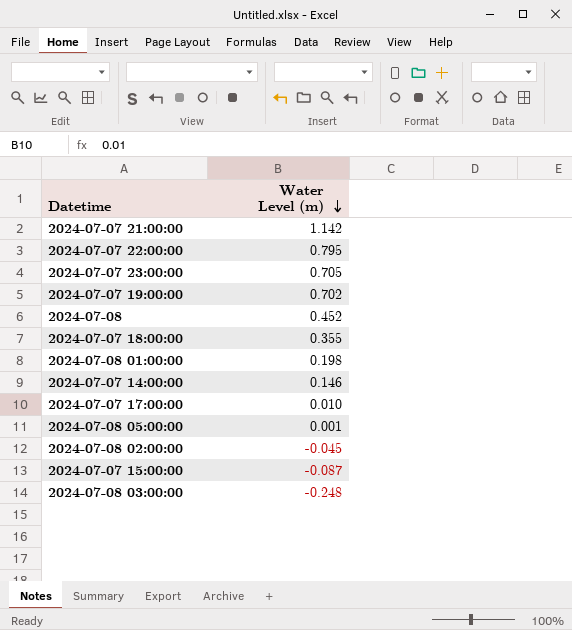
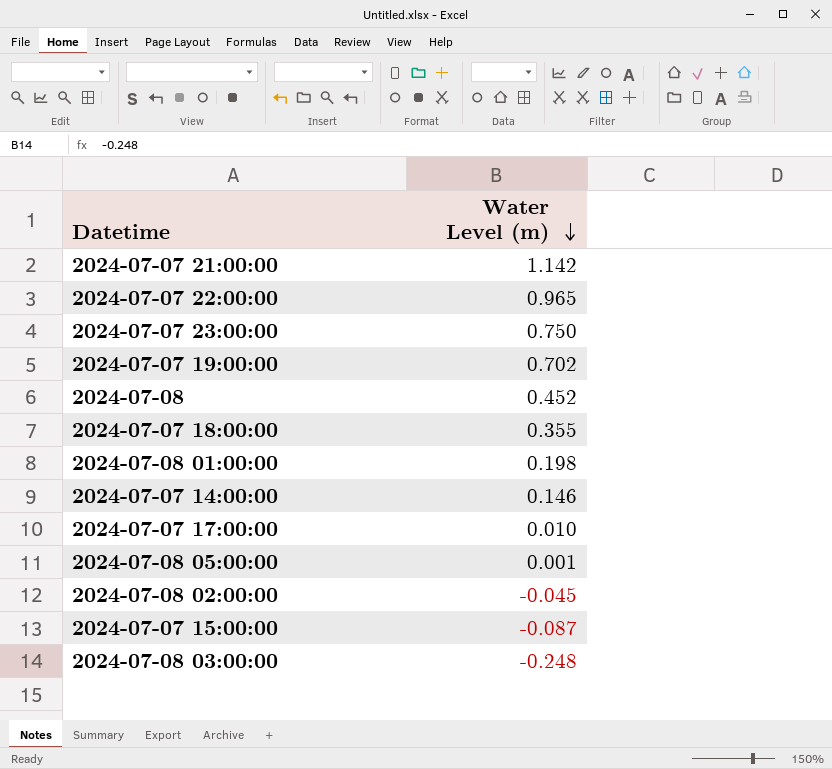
2024-07-07 22:00:00 | Water Level (m): 0.795 -> 0.965
2024-07-07 23:00:00 | Water Level (m): 0.705 -> 0.750

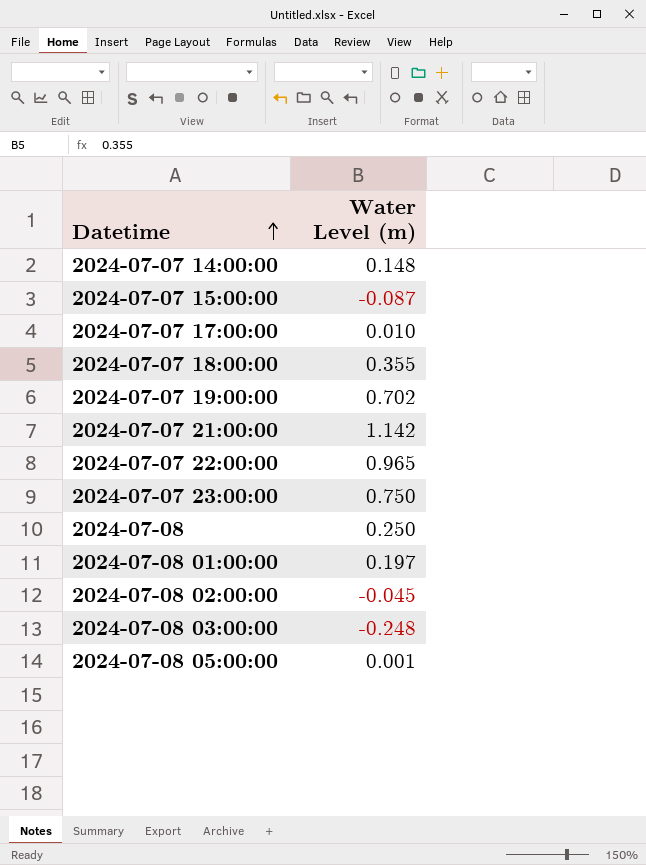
row order: Water Level (m) descending -> Datetime ascending
2024-07-07 14:00:00 | Water Level (m): 0.146 -> 0.148
2024-07-08 | Water Level (m): 0.452 -> 0.250
2024-07-08 01:00:00 | Water Level (m): 0.198 -> 0.197

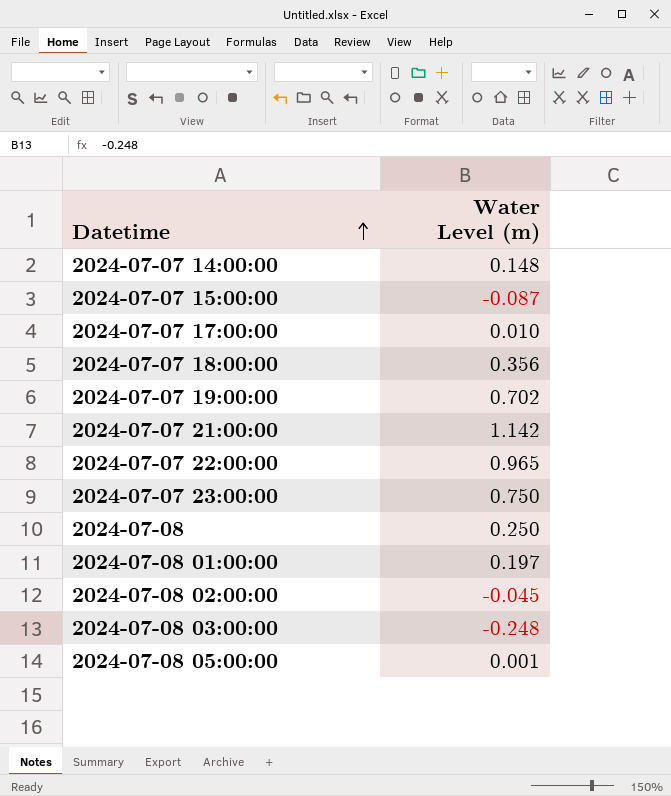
2024-07-07 18:00:00 | Water Level (m): 0.355 -> 0.356

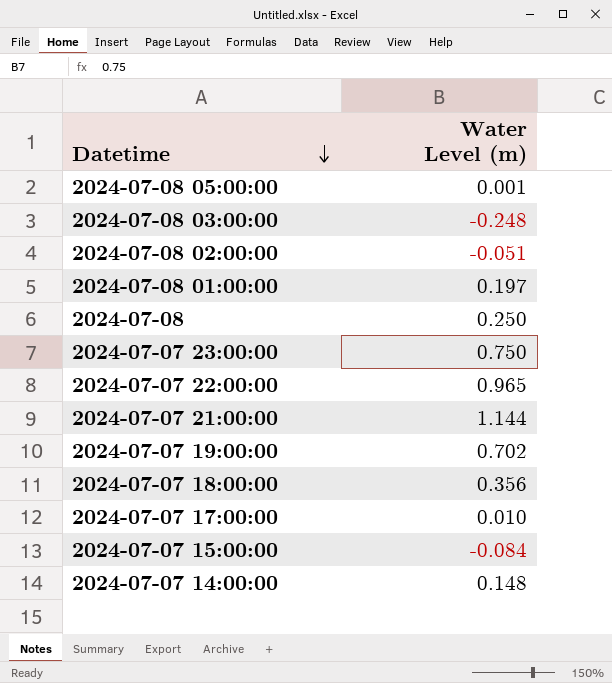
row order: Datetime ascending -> Datetime descending
2024-07-08 02:00:00 | Water Level (m): -0.045 -> -0.051
2024-07-07 21:00:00 | Water Level (m): 1.142 -> 1.144
2024-07-07 15:00:00 | Water Level (m): -0.087 -> -0.084

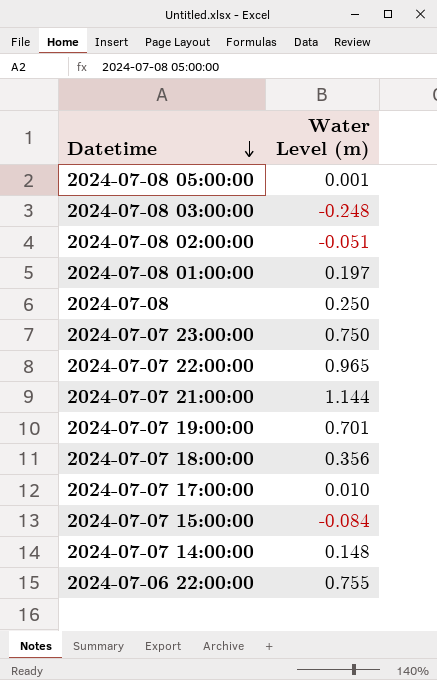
2024-07-07 19:00:00 | Water Level (m): 0.702 -> 0.701
row 2024-07-06 22:00:00: none -> 0.755

